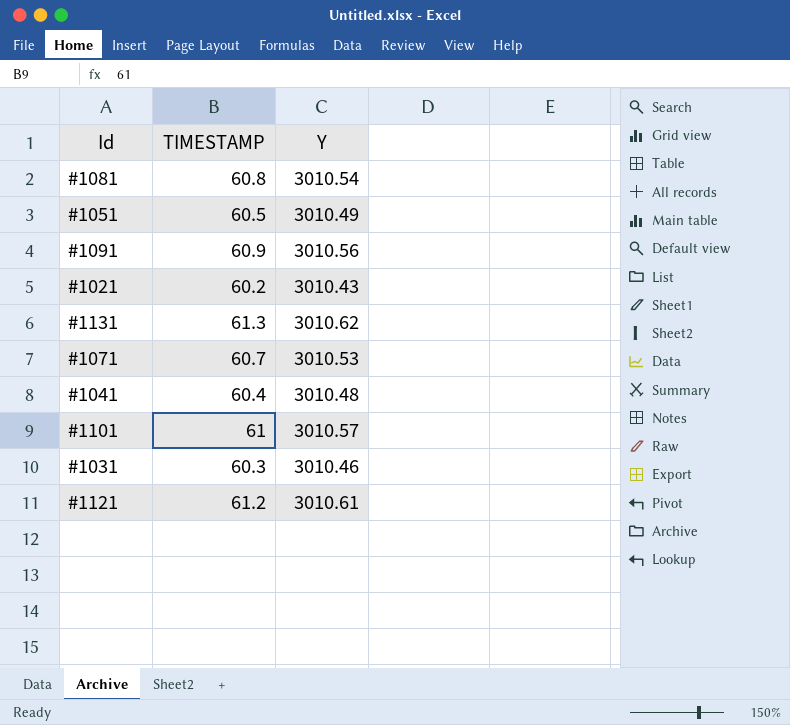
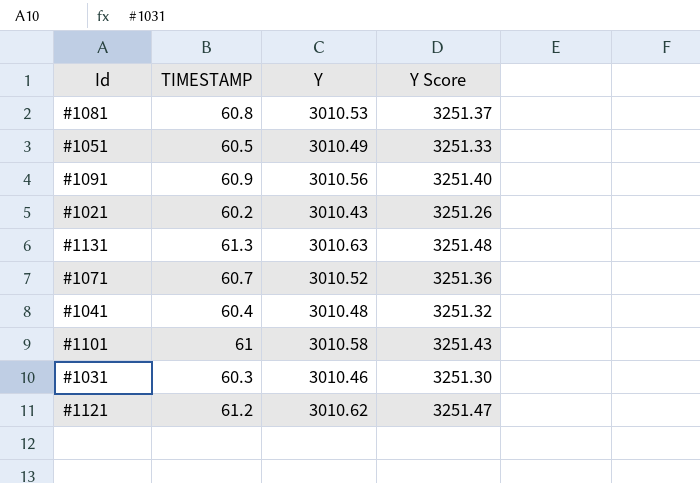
column Y Score | formula: none -> [Y] * 1.08
#1081 | Y: 3010.54 -> 3010.53
#1131 | Y: 3010.62 -> 3010.63
#1071 | Y: 3010.53 -> 3010.52
#1101 | Y: 3010.57 -> 3010.58
#1121 | Y: 3010.61 -> 3010.62

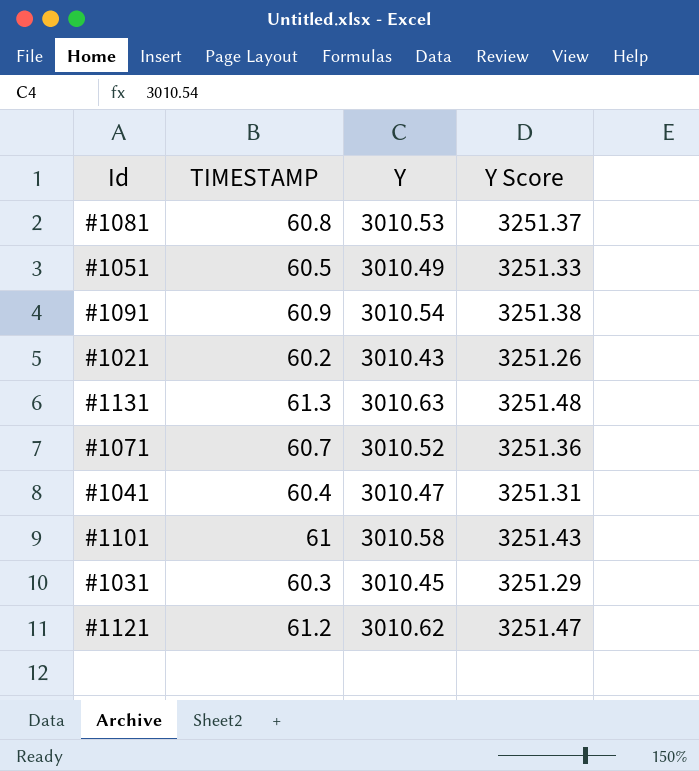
#1091 | Y: 3010.56 -> 3010.54
#1091 | Y Score: 3251.40 -> 3251.38
#1041 | Y: 3010.48 -> 3010.47
#1041 | Y Score: 3251.32 -> 3251.31
#1031 | Y: 3010.46 -> 3010.45
#1031 | Y Score: 3251.30 -> 3251.29

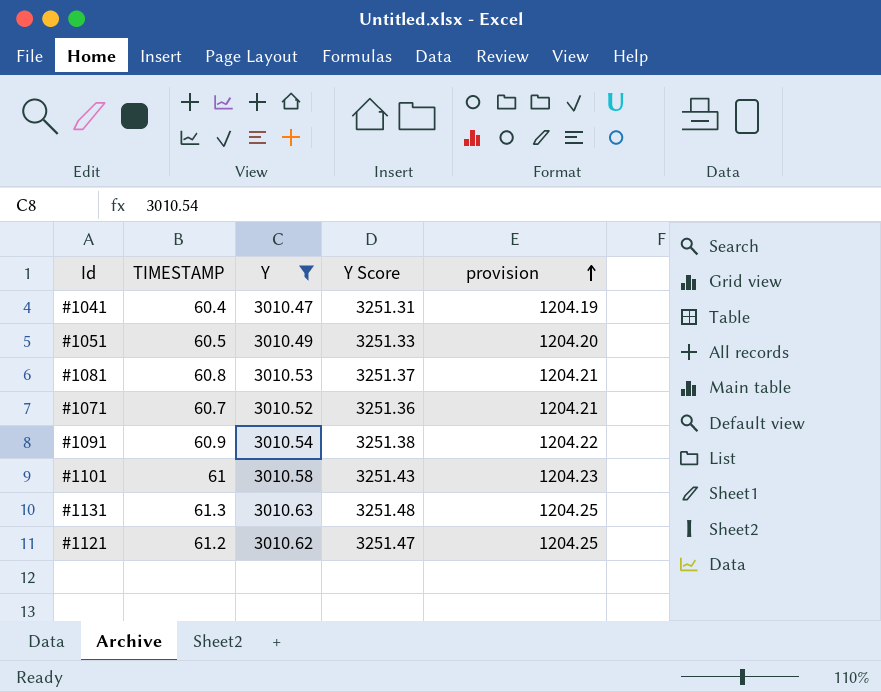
filter: none -> Y >= 3010.47
row order: none -> provision ascending
column provision | formula: none -> [Y] * 0.4

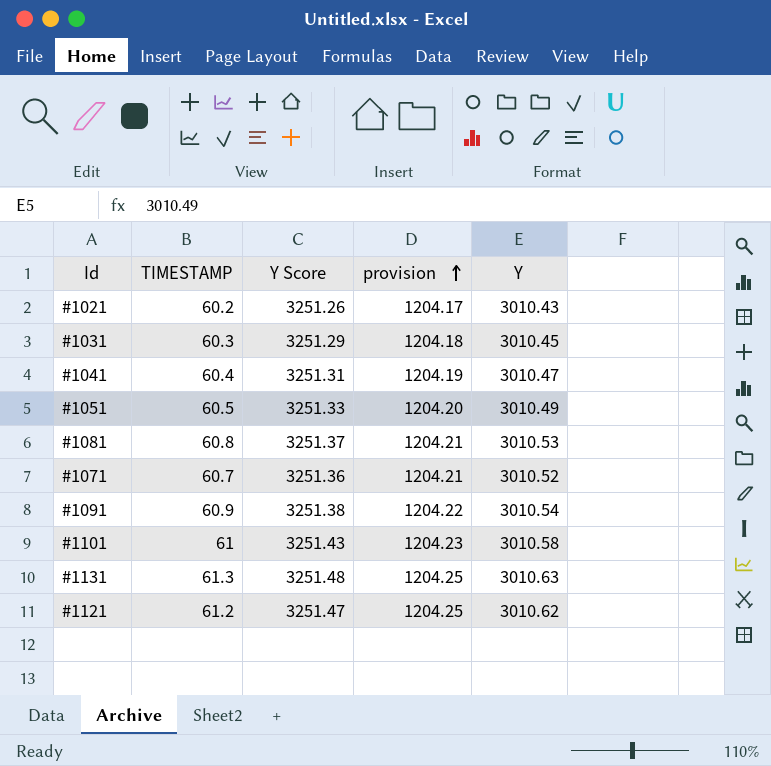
filter: Y >= 3010.47 -> none
column Y | position: 3 -> 5

